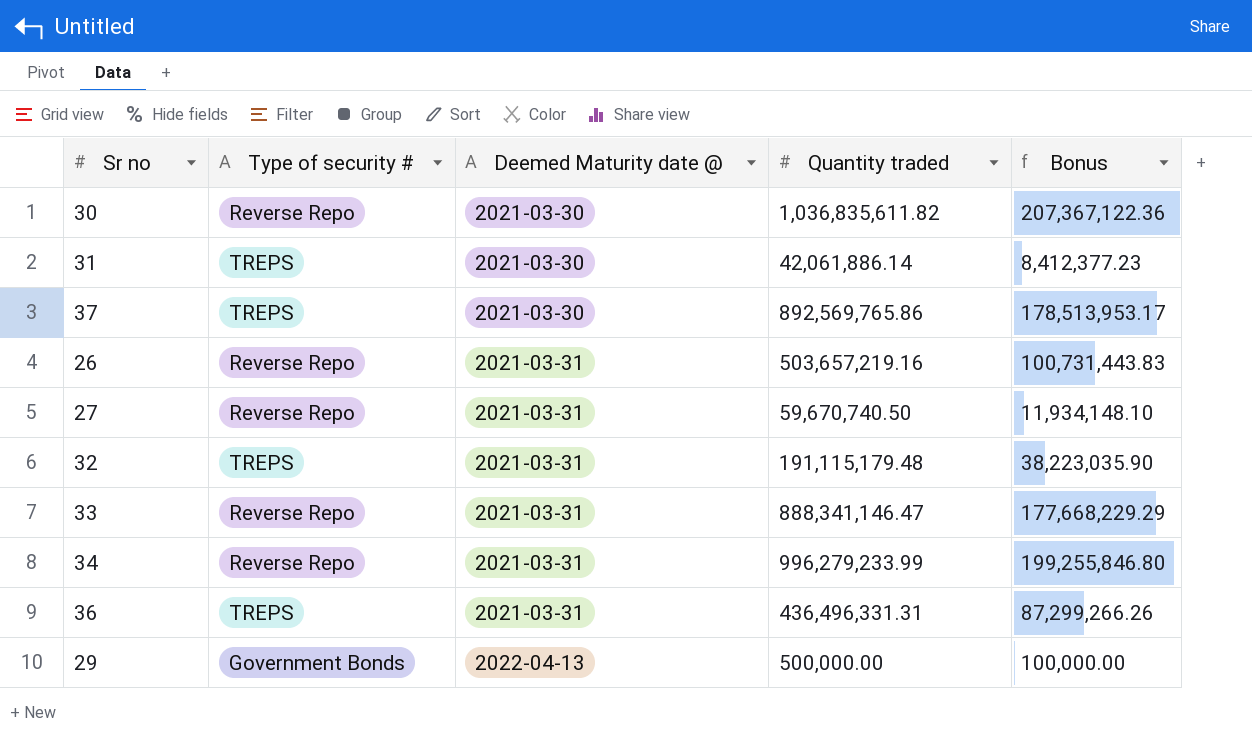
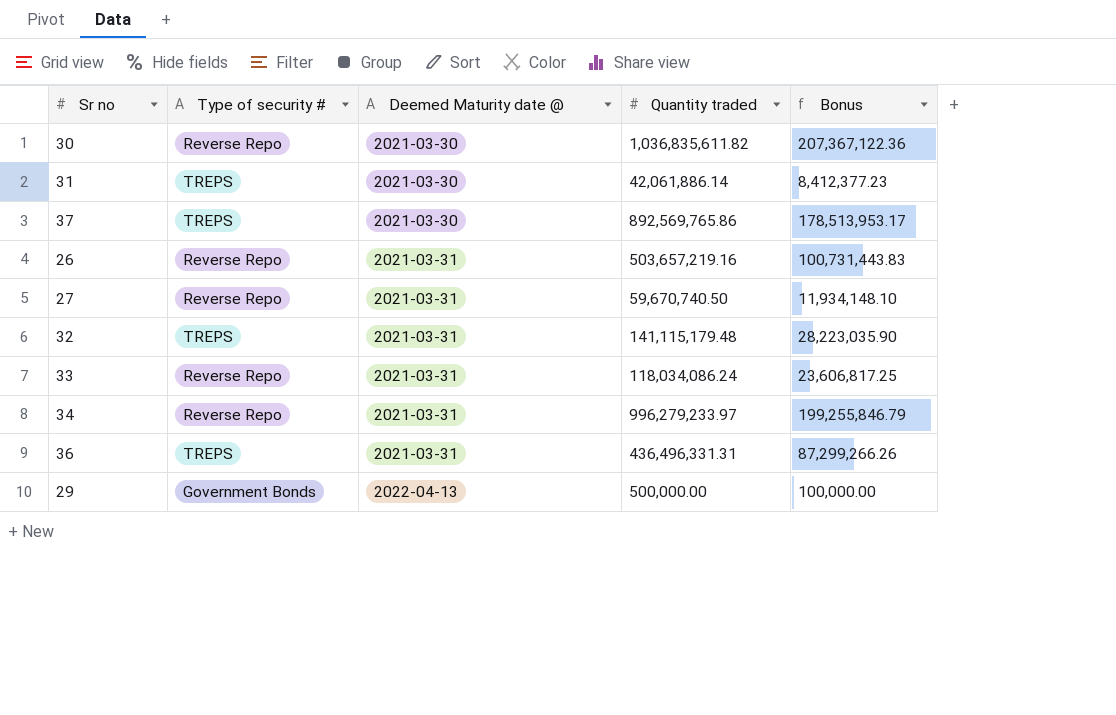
32 | Quantity traded: 191,115,179.48 -> 141,115,179.48
32 | Bonus: 38,223,035.90 -> 28,223,035.90
33 | Quantity traded: 888,341,146.47 -> 118,034,086.24
33 | Bonus: 177,668,229.29 -> 23,606,817.25
34 | Quantity traded: 996,279,233.99 -> 996,279,233.97
34 | Bonus: 199,255,846.80 -> 199,255,846.79

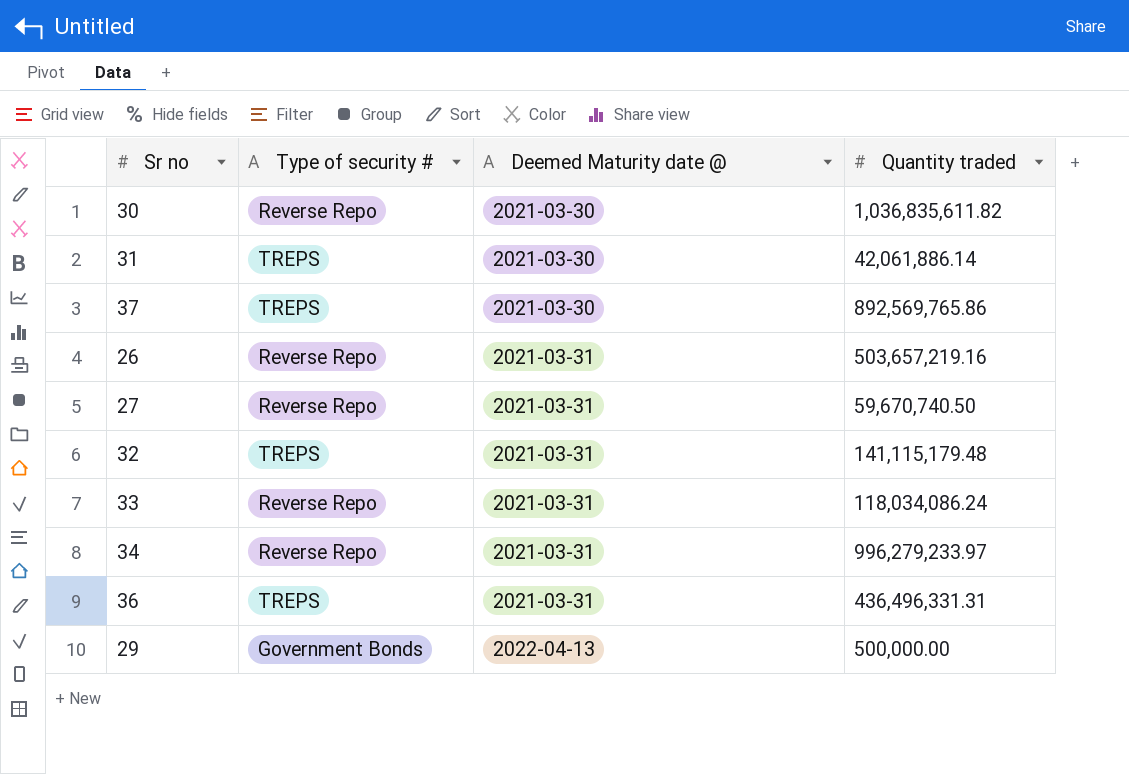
column Bonus | formula: [Quantity traded] * 0.2 -> none

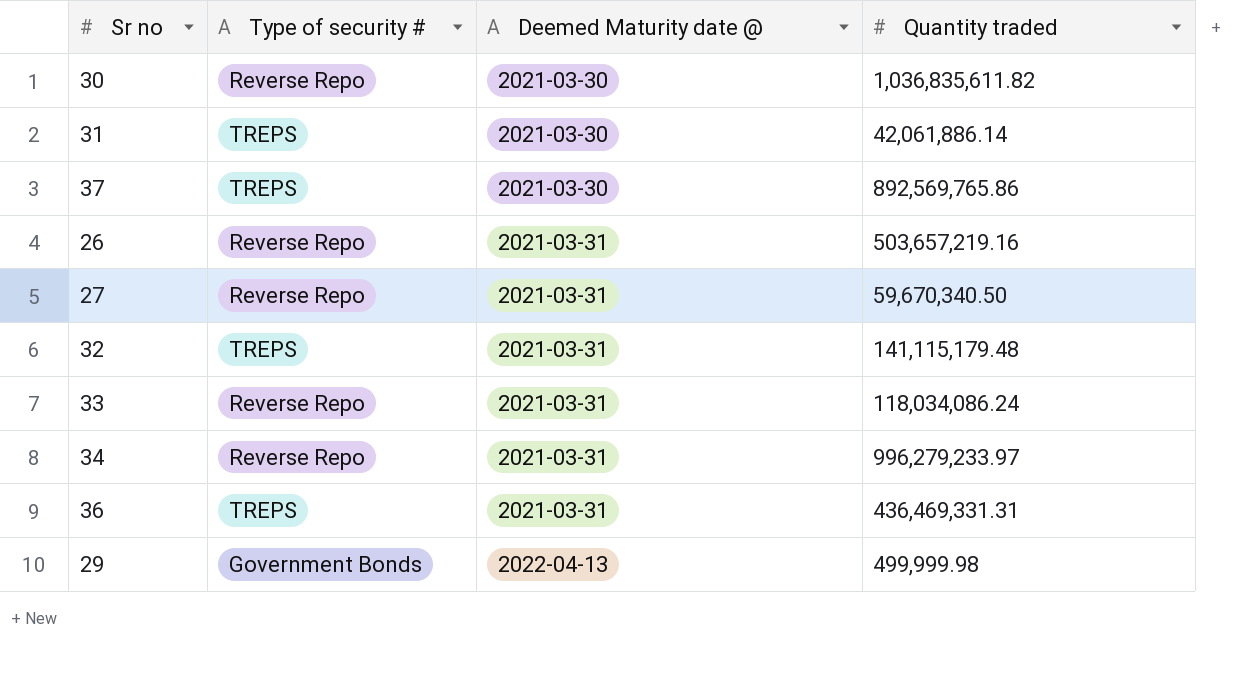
27 | Quantity traded: 59,670,740.50 -> 59,670,340.50
36 | Quantity traded: 436,496,331.31 -> 436,469,331.31
29 | Quantity traded: 500,000.00 -> 499,999.98

